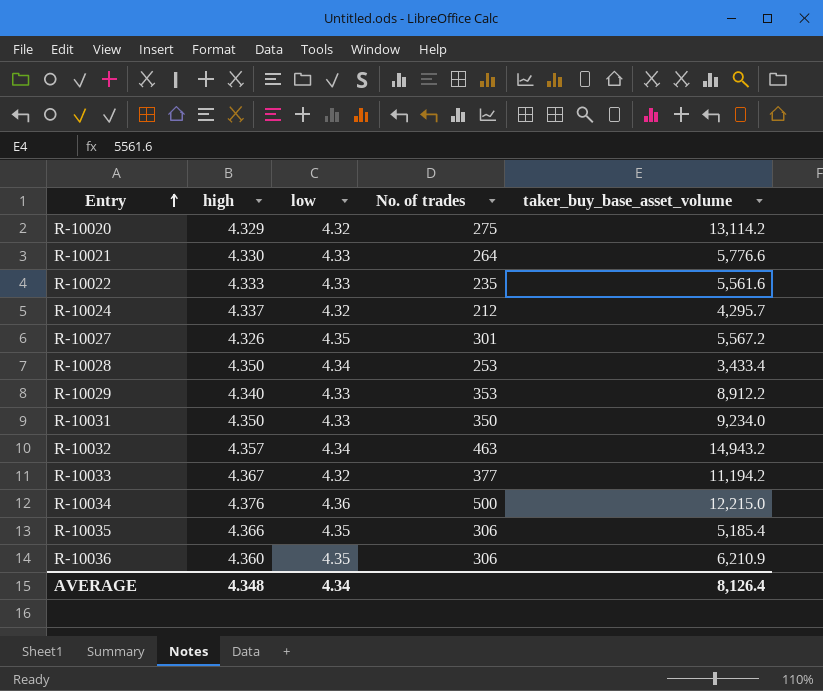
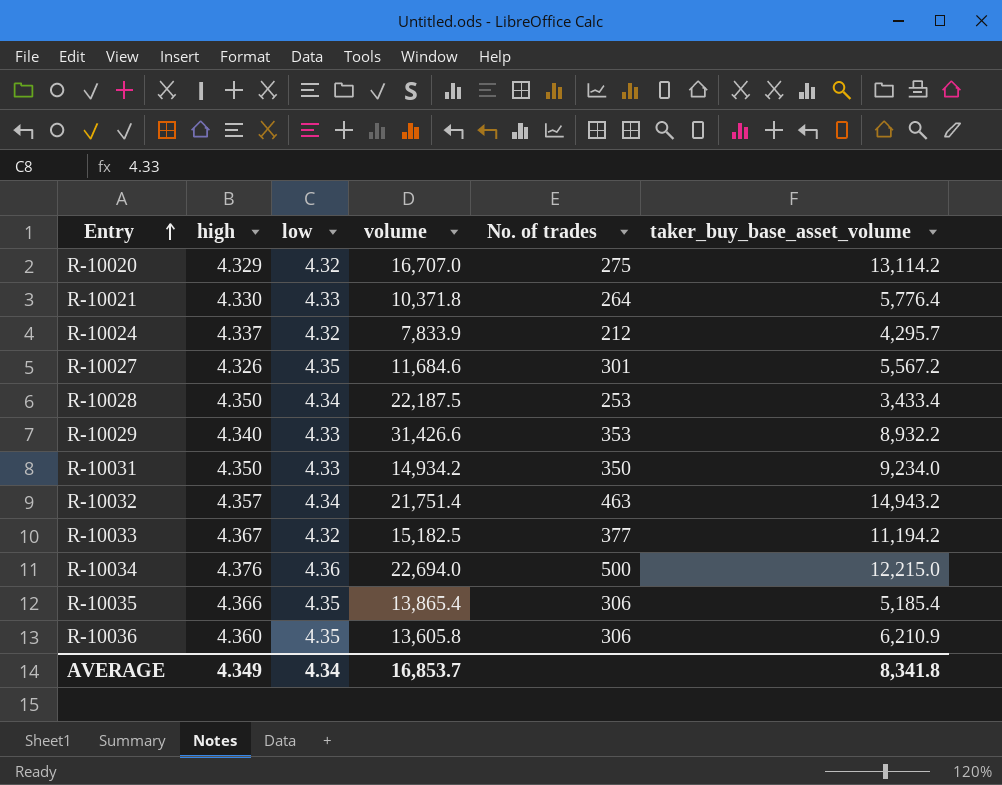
column volume | position: none -> 4
row R-10022: 4.333 | 4.33 | 235 | 5,561.6 -> none
R-10021 | taker_buy_base_asset_volume: 5,776.6 -> 5,776.4
R-10029 | taker_buy_base_asset_volume: 8,912.2 -> 8,932.2
AVERAGE | high: 4.348 -> 4.349
AVERAGE | taker_buy_base_asset_volume: 8,126.4 -> 8,341.8

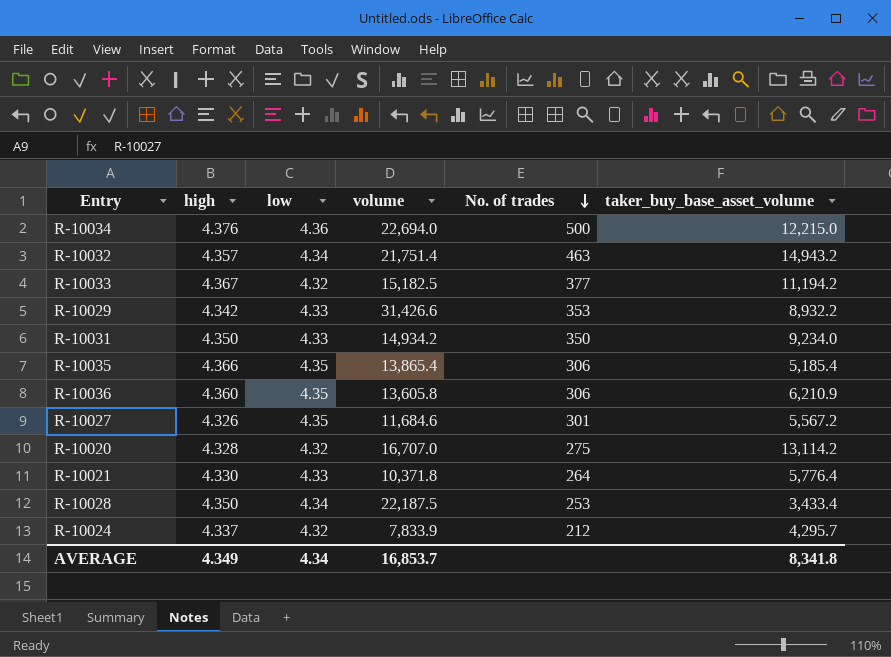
row order: Entry ascending -> No. of trades descending
R-10029 | high: 4.340 -> 4.342
R-10020 | high: 4.329 -> 4.328

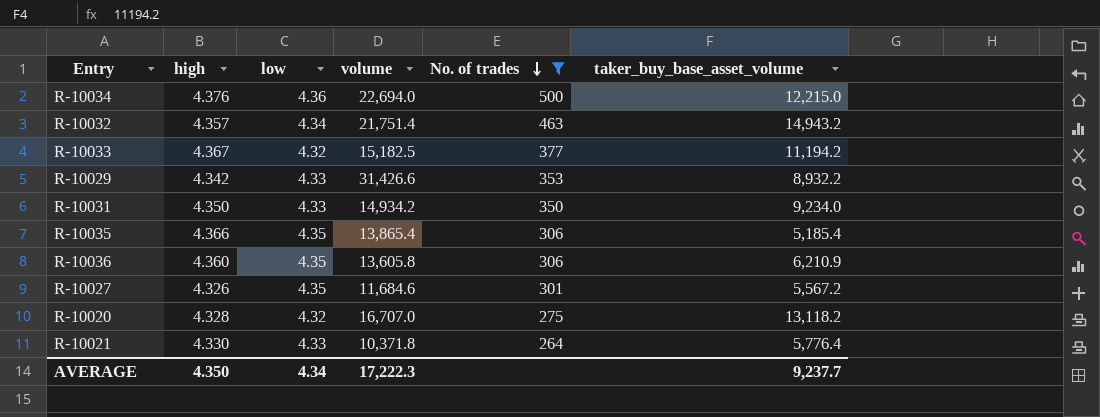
filter: none -> No. of trades >= 264
R-10020 | taker_buy_base_asset_volume: 13,114.2 -> 13,118.2
AVERAGE | high: 4.349 -> 4.350
AVERAGE | volume: 16,853.7 -> 17,222.3
AVERAGE | taker_buy_base_asset_volume: 8,341.8 -> 9,237.7

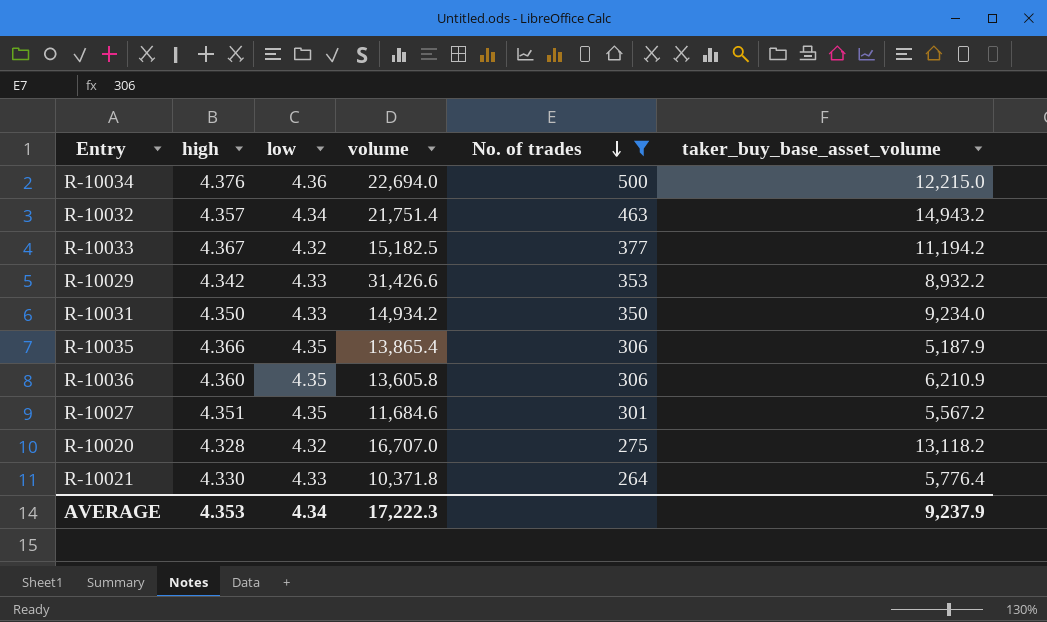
R-10035 | taker_buy_base_asset_volume: 5,185.4 -> 5,187.9
R-10027 | high: 4.326 -> 4.351
AVERAGE | high: 4.350 -> 4.353
AVERAGE | taker_buy_base_asset_volume: 9,237.7 -> 9,237.9

